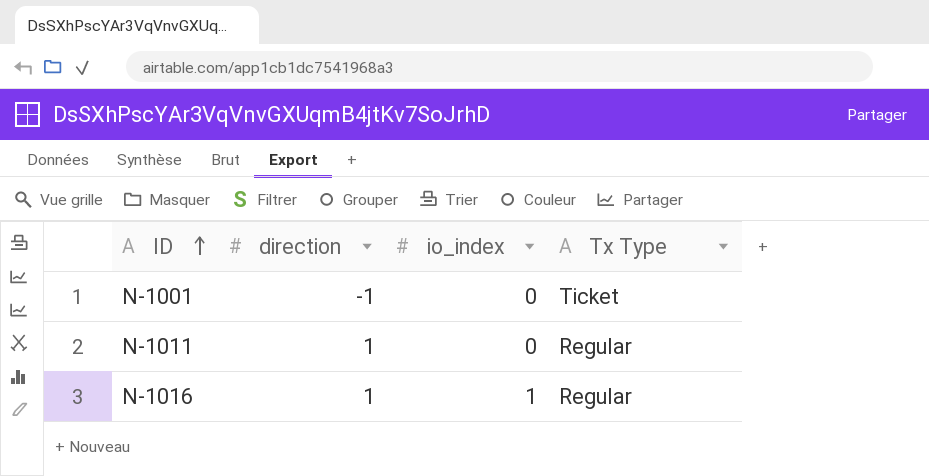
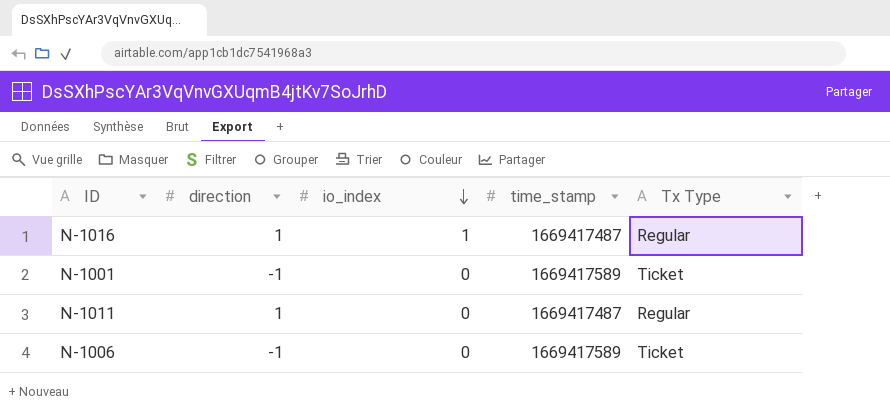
row order: ID ascending -> io_index descending
column time_stamp | position: none -> 4
row N-1006: none -> -1 | 0 | 1669417589 | Ticket

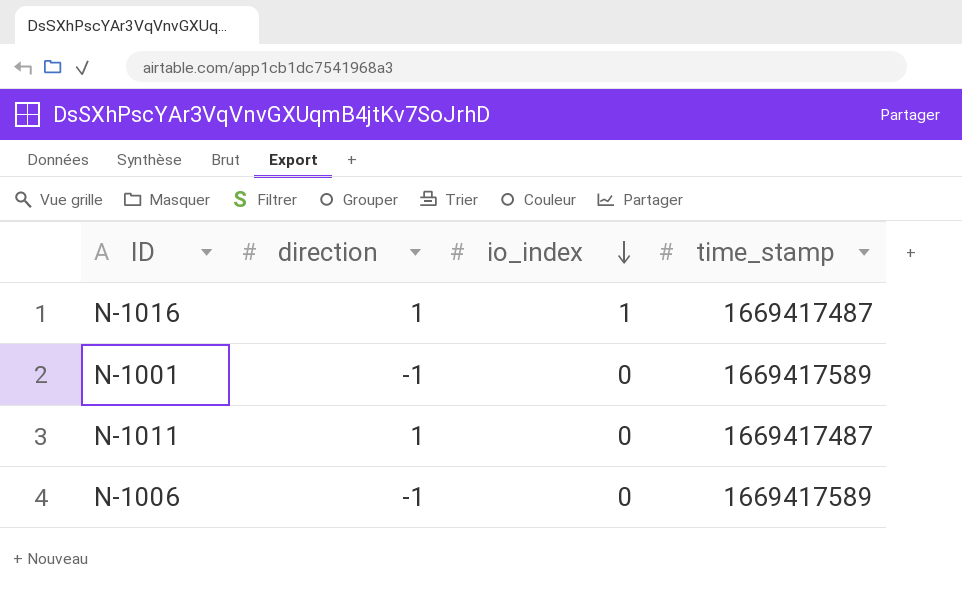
column Tx Type | position: 5 -> none

